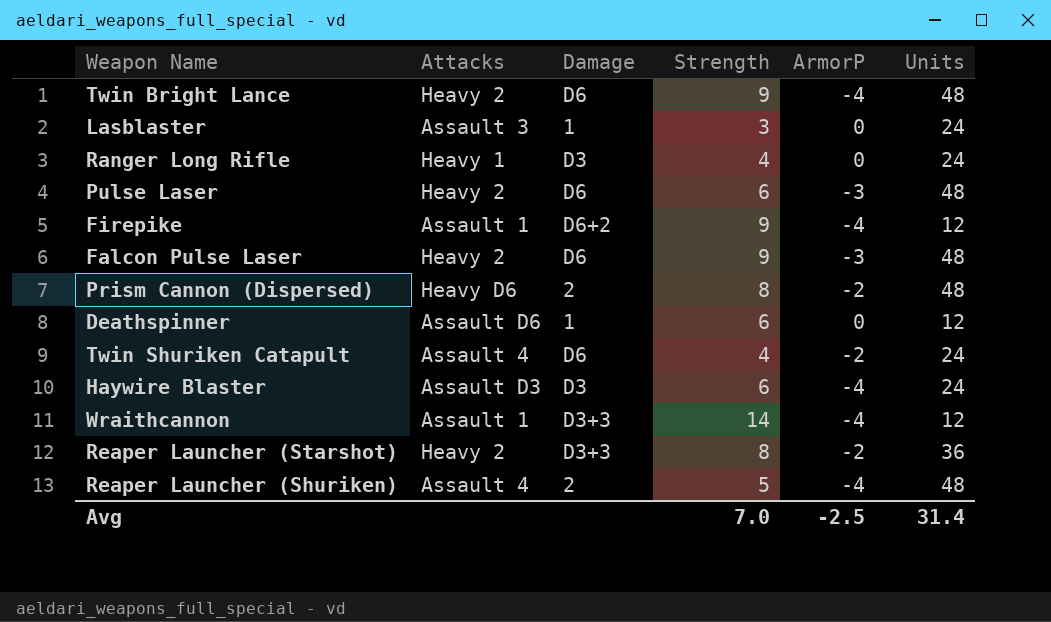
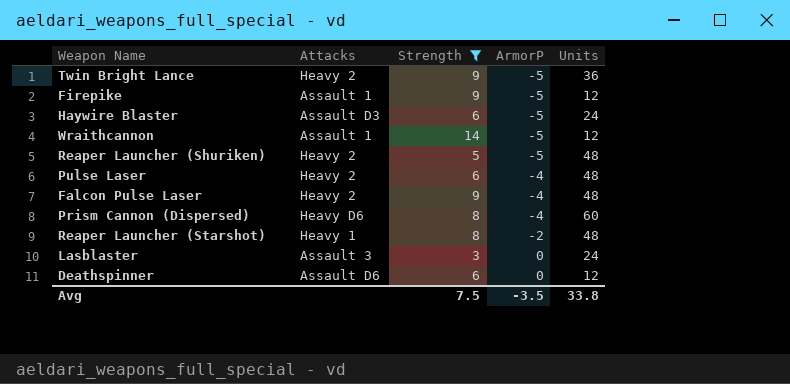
filter: none -> Strength != 4
row order: none -> ArmorP ascending
column Damage | position: 3 -> none
Twin Bright Lance | ArmorP: -4 -> -5
Twin Bright Lance | Units: 48 -> 36
Firepike | ArmorP: -4 -> -5
Haywire Blaster | ArmorP: -4 -> -5
Wraithcannon | ArmorP: -4 -> -5
Reaper Launcher (Shuriken) | Attacks: Assault 4 -> Heavy 2
Reaper Launcher (Shuriken) | ArmorP: -4 -> -5
Pulse Laser | ArmorP: -3 -> -4
Falcon Pulse Laser | ArmorP: -3 -> -4
Prism Cannon (Dispersed) | ArmorP: -2 -> -4
Prism Cannon (Dispersed) | Units: 48 -> 60
Reaper Launcher (Starshot) | Attacks: Heavy 2 -> Heavy 1
Reaper Launcher (Starshot) | Units: 36 -> 48
Avg | Strength: 7.0 -> 7.5
Avg | ArmorP: -2.5 -> -3.5
Avg | Units: 31.4 -> 33.8

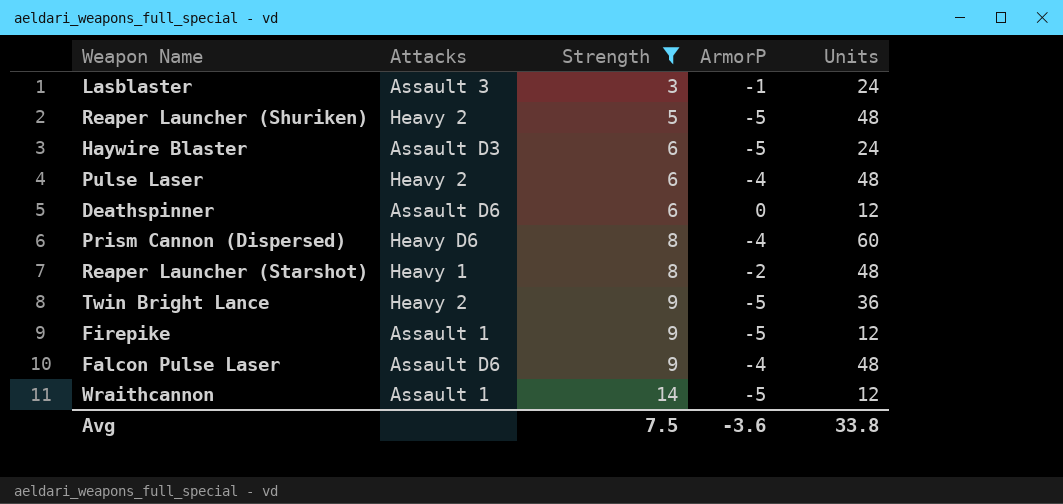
row order: ArmorP ascending -> Strength ascending
Lasblaster | ArmorP: 0 -> -1
Falcon Pulse Laser | Attacks: Heavy 2 -> Assault D6
Avg | ArmorP: -3.5 -> -3.6

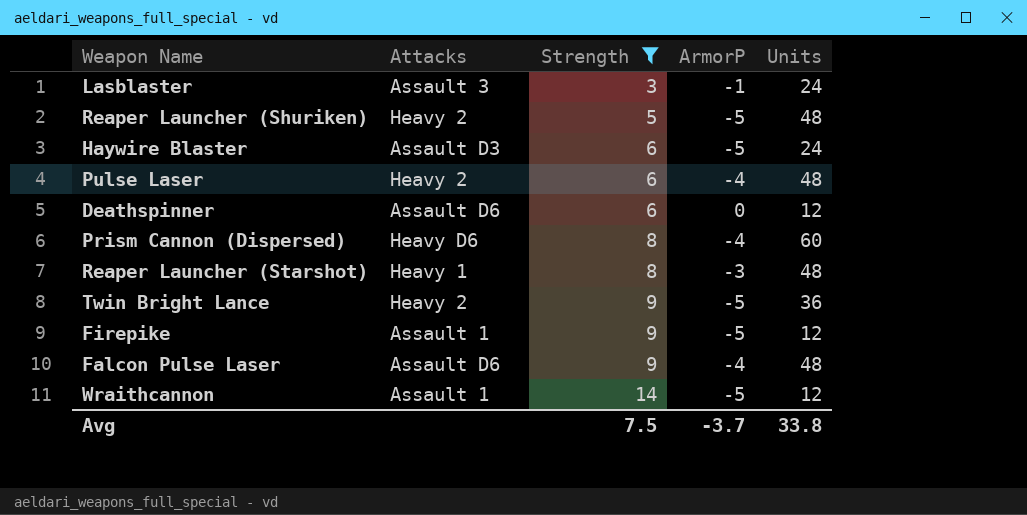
Reaper Launcher (Starshot) | ArmorP: -2 -> -3
Avg | ArmorP: -3.6 -> -3.7

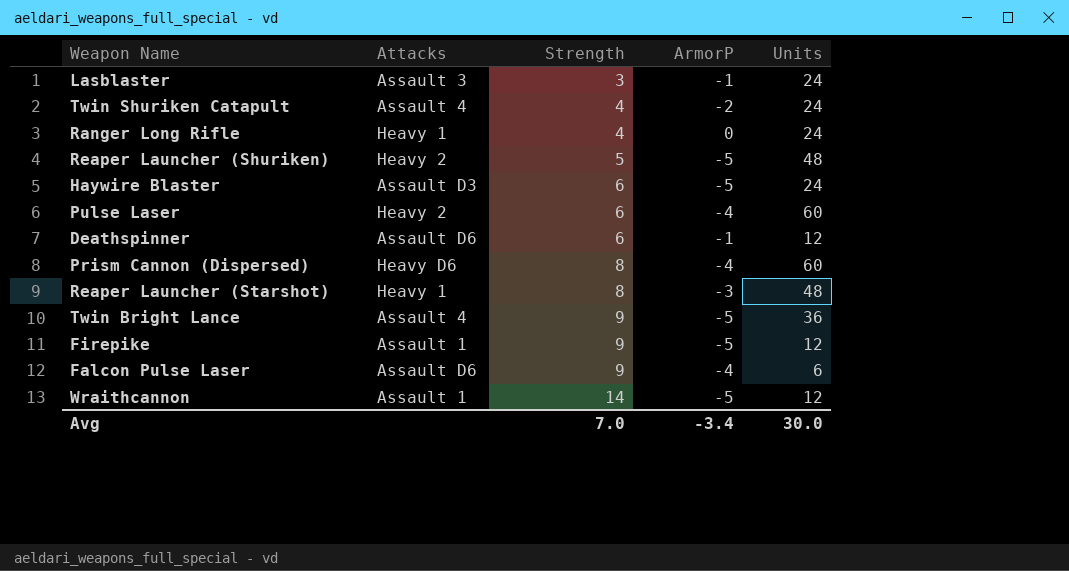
filter: Strength != 4 -> none
Pulse Laser | Units: 48 -> 60
Deathspinner | ArmorP: 0 -> -1
Twin Bright Lance | Attacks: Heavy 2 -> Assault 4
Falcon Pulse Laser | Units: 48 -> 6
Avg | Strength: 7.5 -> 7.0
Avg | ArmorP: -3.7 -> -3.4
Avg | Units: 33.8 -> 30.0

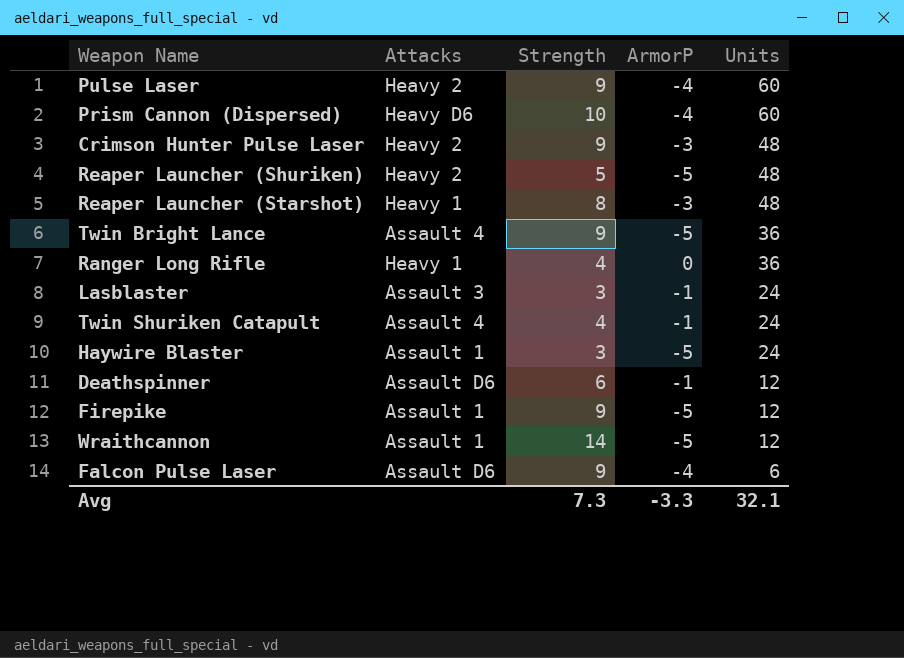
row order: Strength ascending -> Units descending
Pulse Laser | Strength: 6 -> 9
Prism Cannon (Dispersed) | Strength: 8 -> 10
row Crimson Hunter Pulse Laser: none -> Heavy 2 | 9 | -3 | 48
Ranger Long Rifle | Units: 24 -> 36
Twin Shuriken Catapult | ArmorP: -2 -> -1
Haywire Blaster | Attacks: Assault D3 -> Assault 1
Haywire Blaster | Strength: 6 -> 3
Avg | Strength: 7.0 -> 7.3
Avg | ArmorP: -3.4 -> -3.3
Avg | Units: 30.0 -> 32.1

